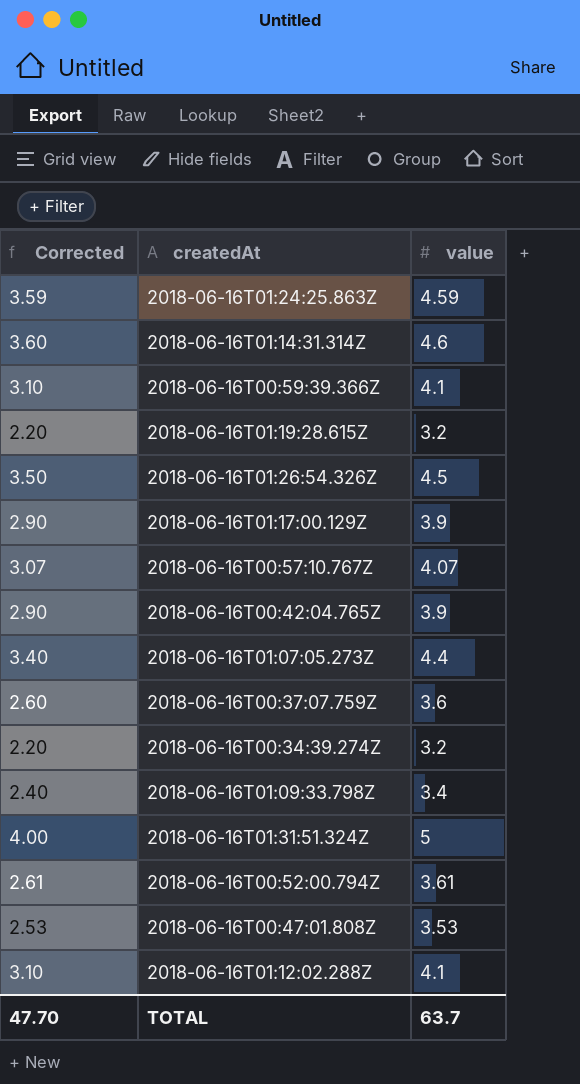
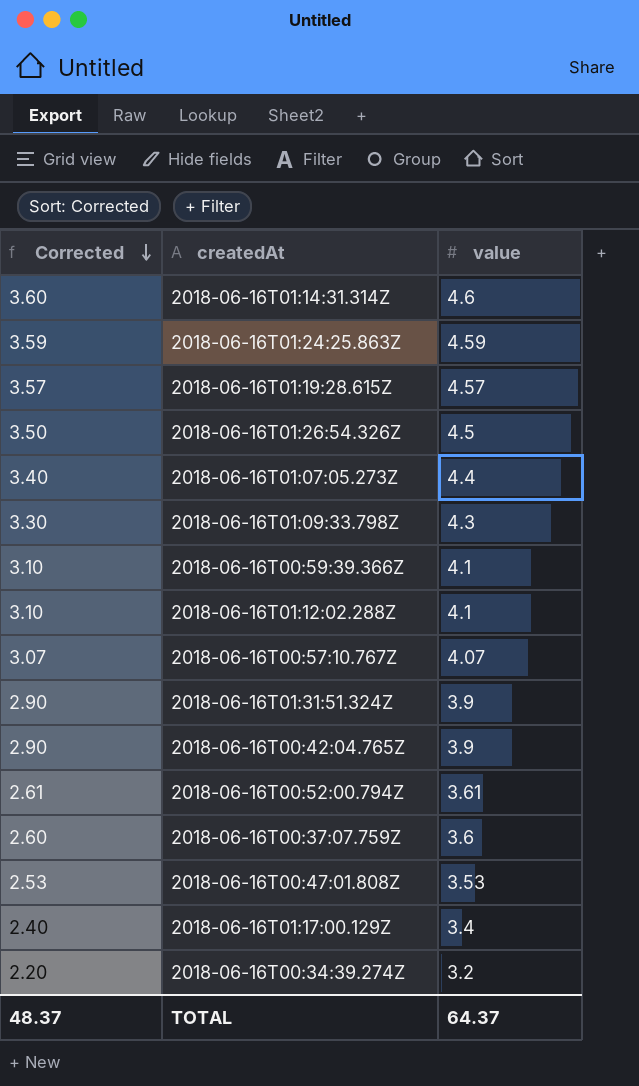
row order: none -> Corrected descending
2018-06-16T01:19:28.615Z | Corrected: 2.20 -> 3.57
2018-06-16T01:19:28.615Z | value: 3.2 -> 4.57
2018-06-16T01:09:33.798Z | Corrected: 2.40 -> 3.30
2018-06-16T01:09:33.798Z | value: 3.4 -> 4.3
2018-06-16T01:31:51.324Z | Corrected: 4.00 -> 2.90
2018-06-16T01:31:51.324Z | value: 5 -> 3.9
2018-06-16T01:17:00.129Z | Corrected: 2.90 -> 2.40
2018-06-16T01:17:00.129Z | value: 3.9 -> 3.4
TOTAL | Corrected: 47.70 -> 48.37
TOTAL | value: 63.7 -> 64.37

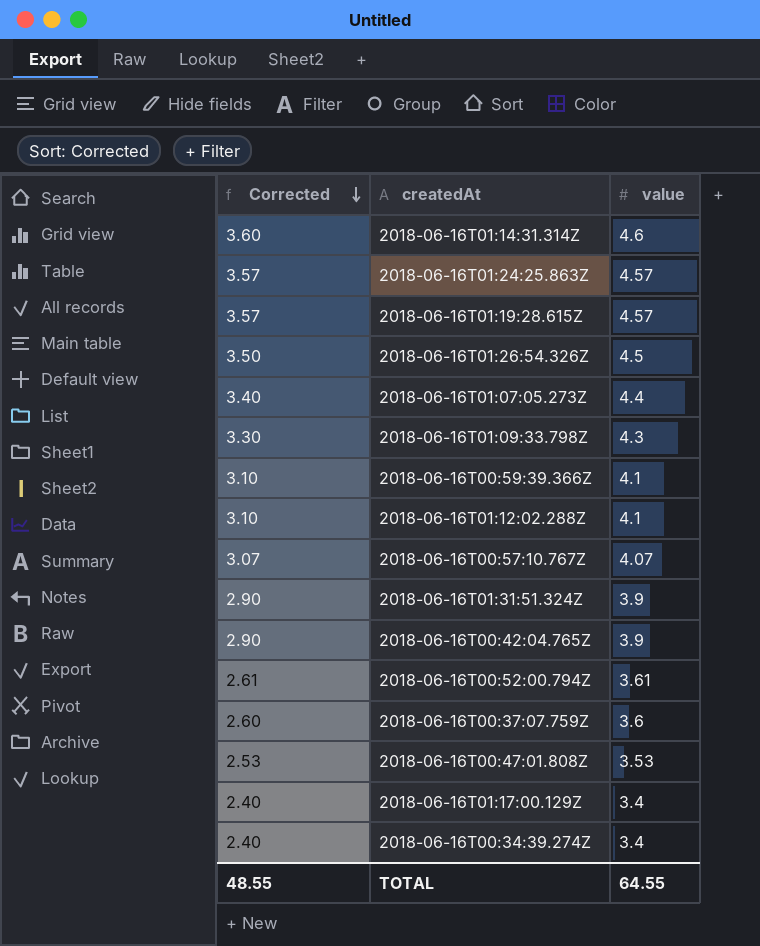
2018-06-16T01:24:25.863Z | Corrected: 3.59 -> 3.57
2018-06-16T01:24:25.863Z | value: 4.59 -> 4.57
2018-06-16T00:34:39.274Z | Corrected: 2.20 -> 2.40
2018-06-16T00:34:39.274Z | value: 3.2 -> 3.4
TOTAL | Corrected: 48.37 -> 48.55
TOTAL | value: 64.37 -> 64.55

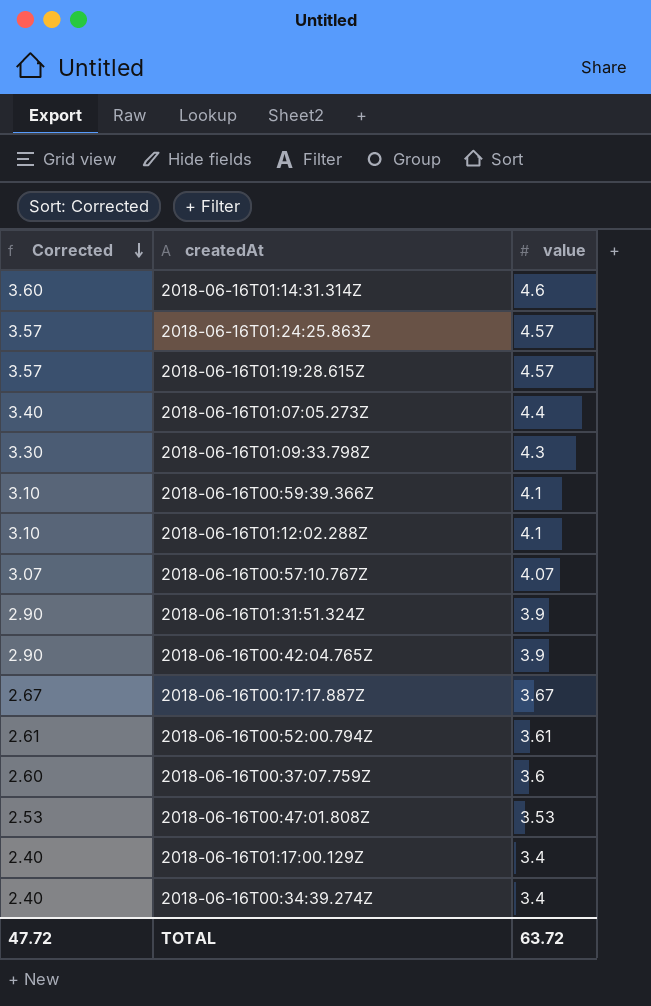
row 2018-06-16T01:26:54.326Z: 3.50 | 4.5 -> none
row 2018-06-16T00:17:17.887Z: none -> 2.67 | 3.67
TOTAL | Corrected: 48.55 -> 47.72
TOTAL | value: 64.55 -> 63.72

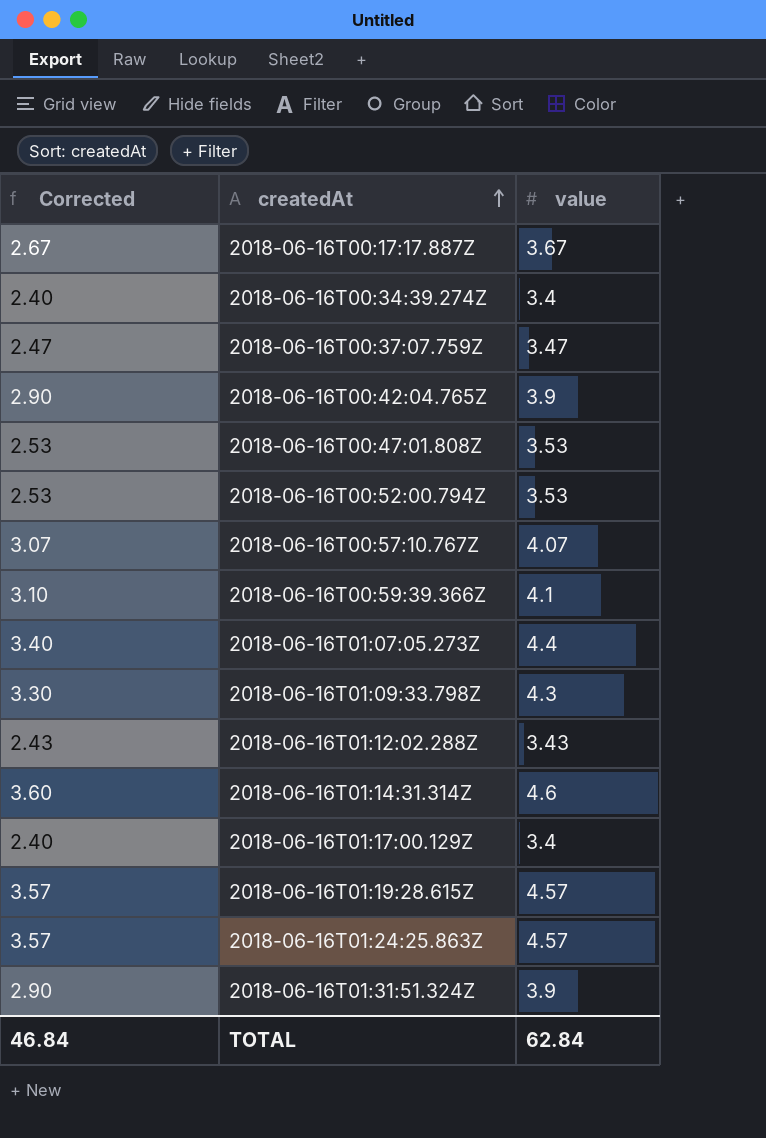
row order: Corrected descending -> createdAt ascending
2018-06-16T00:37:07.759Z | Corrected: 2.60 -> 2.47
2018-06-16T00:37:07.759Z | value: 3.6 -> 3.47
2018-06-16T00:52:00.794Z | Corrected: 2.61 -> 2.53
2018-06-16T00:52:00.794Z | value: 3.61 -> 3.53
2018-06-16T01:12:02.288Z | Corrected: 3.10 -> 2.43
2018-06-16T01:12:02.288Z | value: 4.1 -> 3.43
TOTAL | Corrected: 47.72 -> 46.84
TOTAL | value: 63.72 -> 62.84

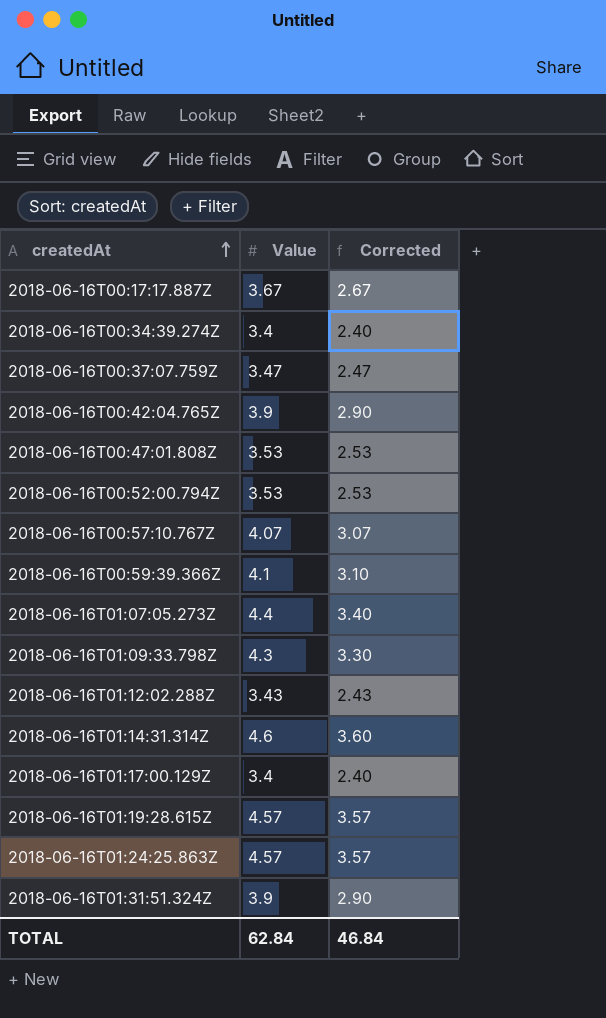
column name: value -> Value
column Corrected | position: 1 -> 3

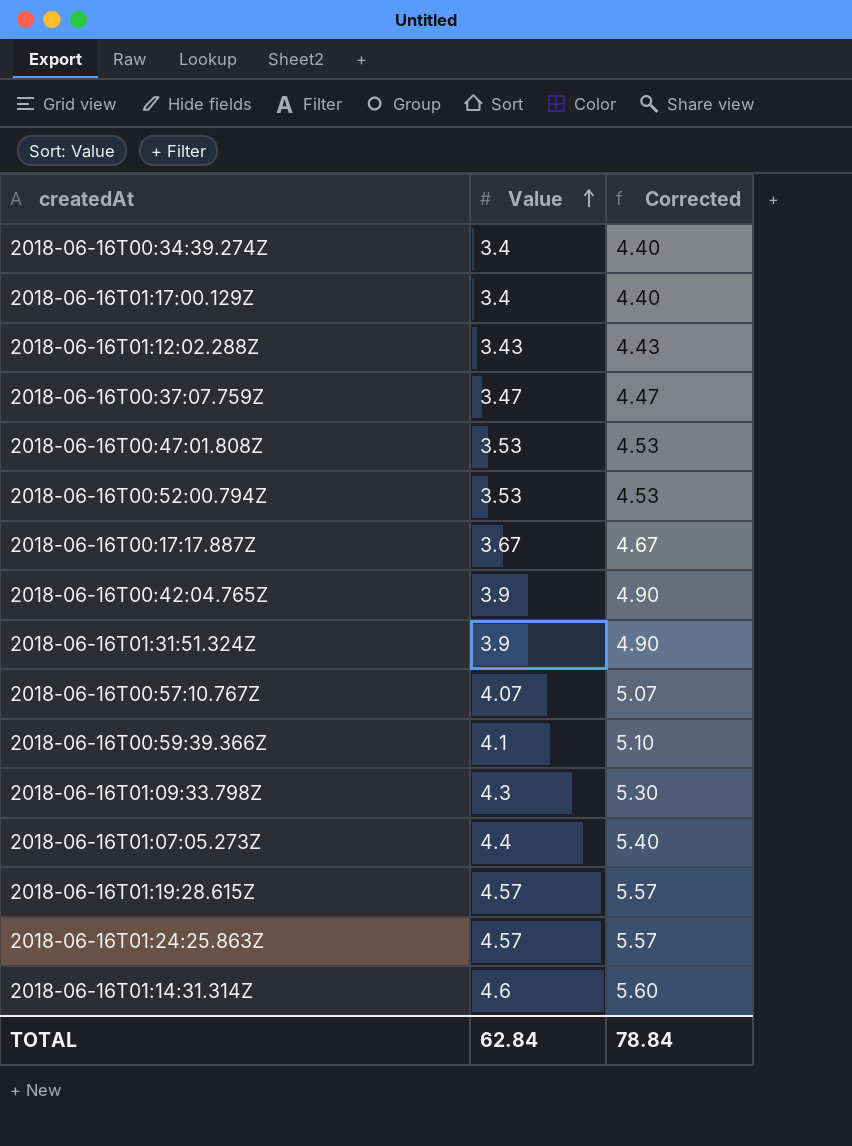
row order: createdAt ascending -> Value ascending
column Corrected | formula: [Value] - 1 -> [Value] + 1
TOTAL | Corrected: 46.84 -> 78.84

